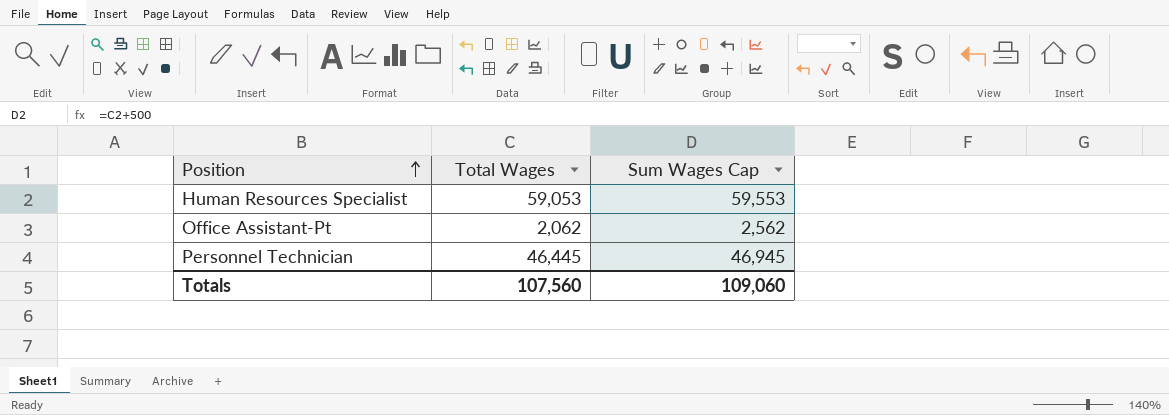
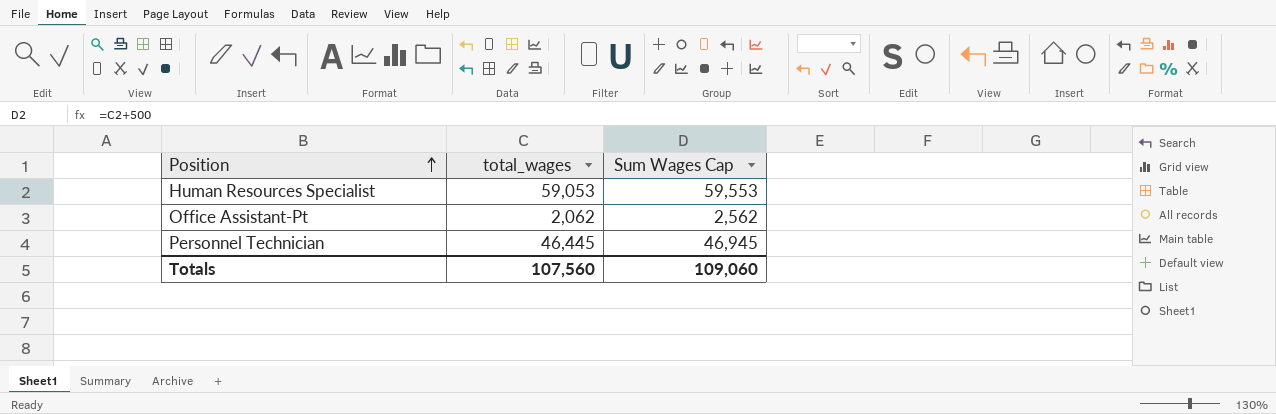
column name: Total Wages -> total_wages

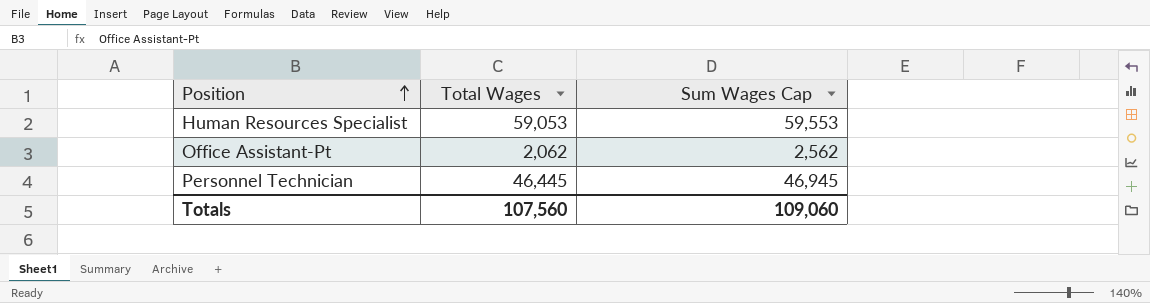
column name: total_wages -> Total Wages

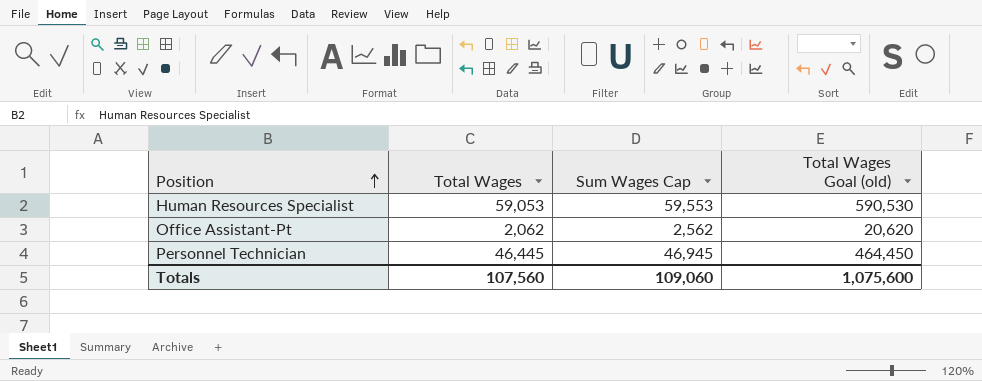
column Total Wages Goal (old) | formula: none -> [Total Wages] * 10

